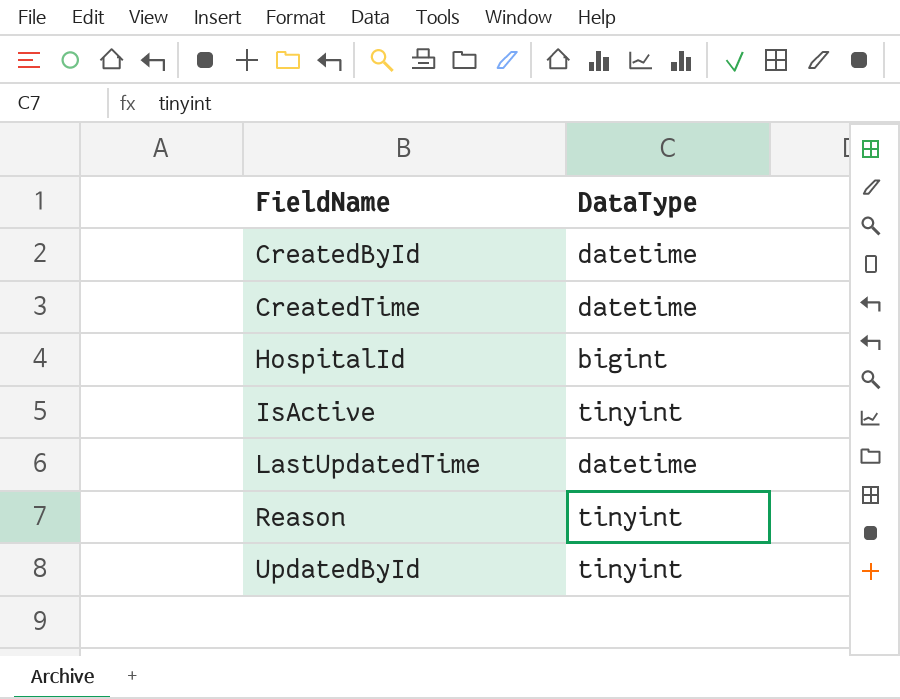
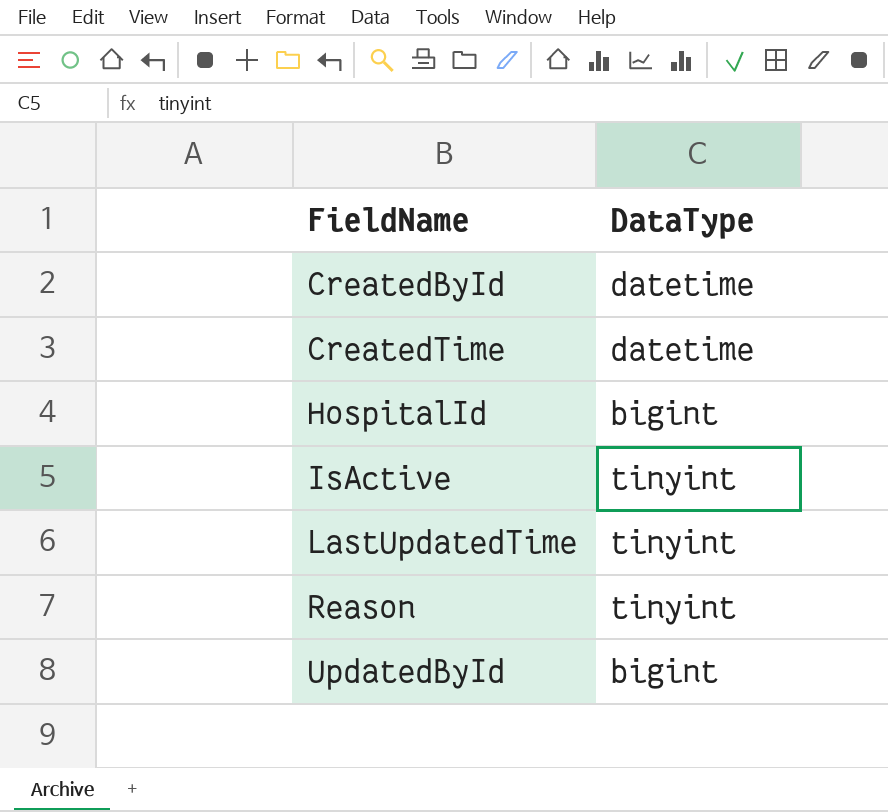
LastUpdatedTime | DataType: datetime -> tinyint
UpdatedById | DataType: tinyint -> bigint

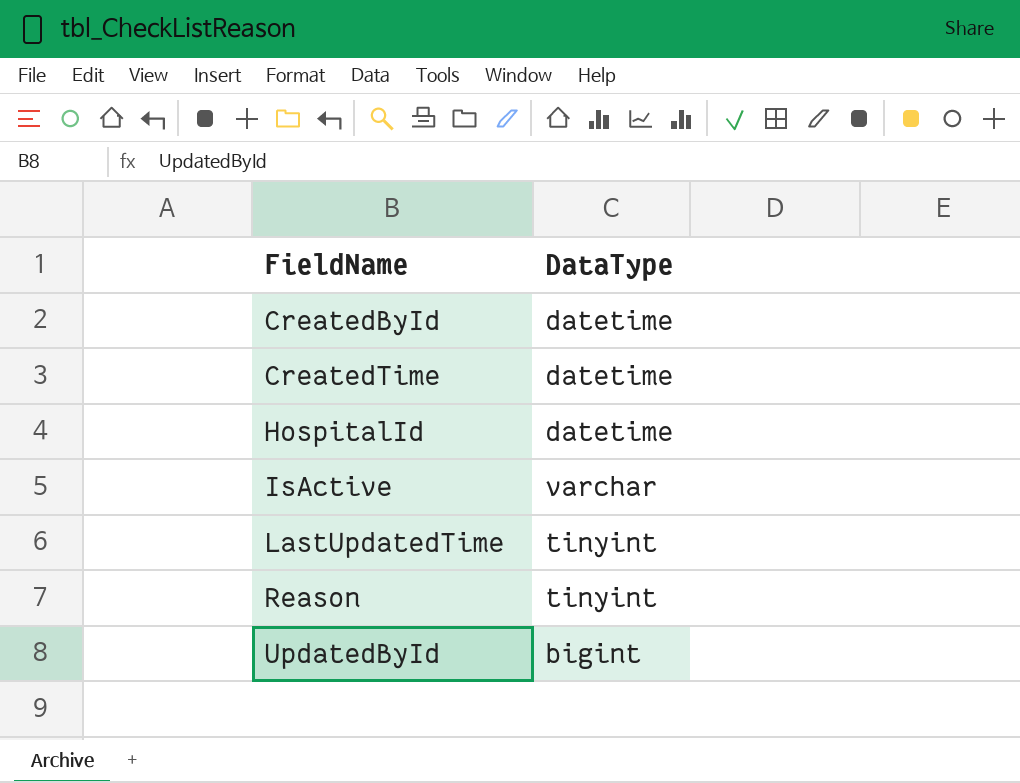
HospitalId | DataType: bigint -> datetime
IsActive | DataType: tinyint -> varchar

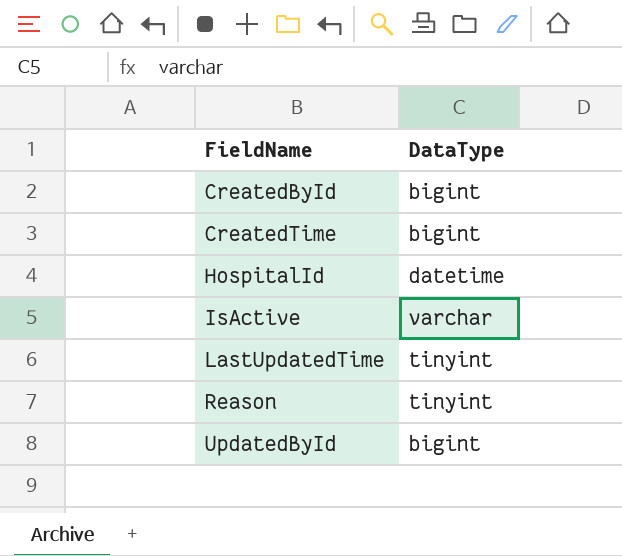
CreatedById | DataType: datetime -> bigint
CreatedTime | DataType: datetime -> bigint

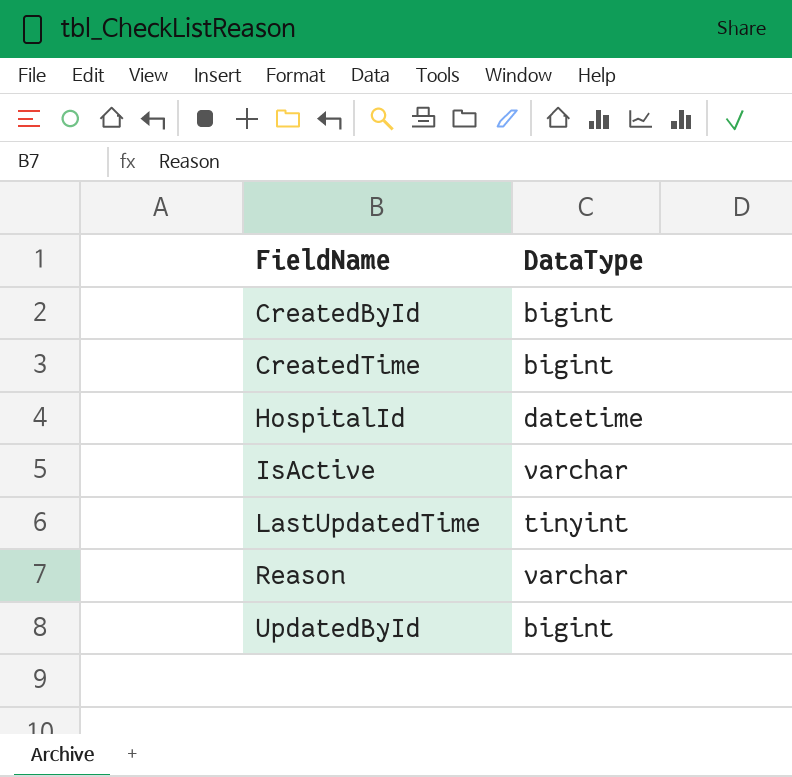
Reason | DataType: tinyint -> varchar

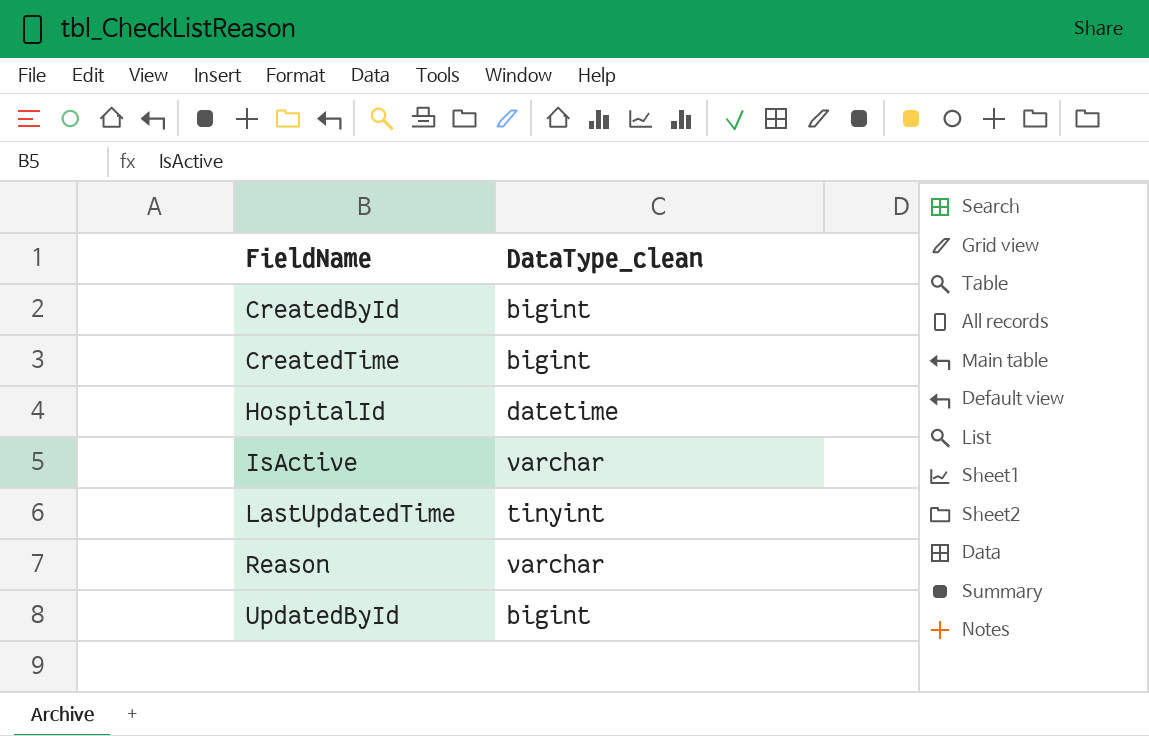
column name: DataType -> DataType_clean

